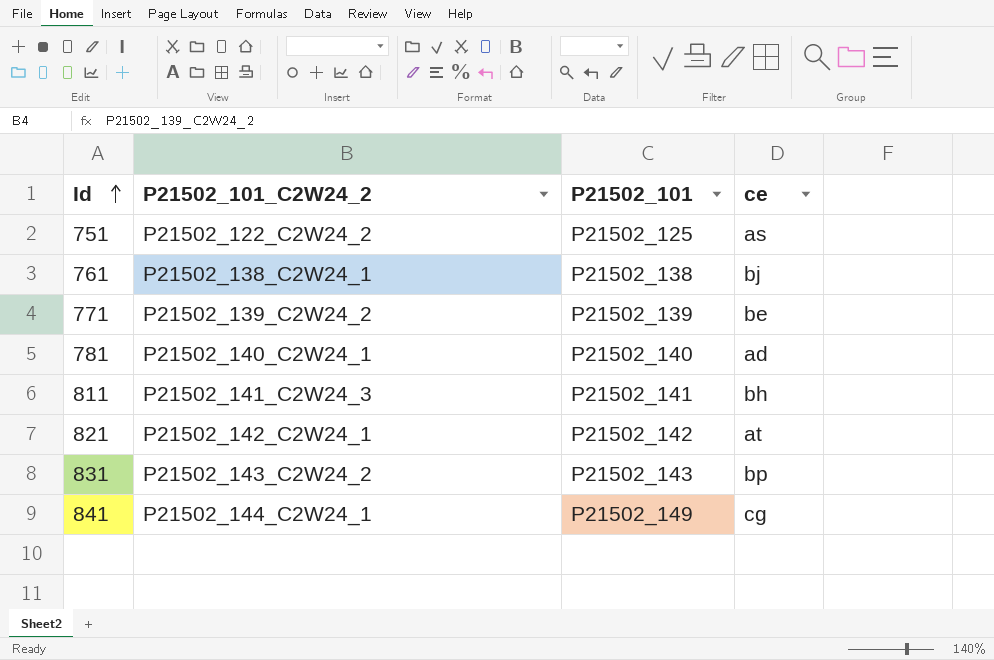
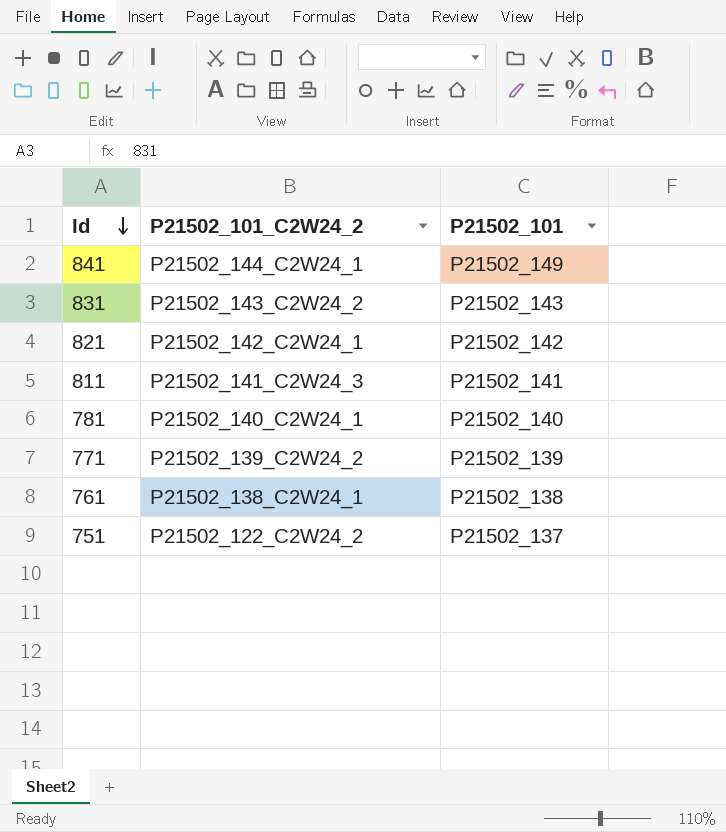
row order: Id ascending -> Id descending
column ce | position: 4 -> none
751 | P21502_101: P21502_125 -> P21502_137

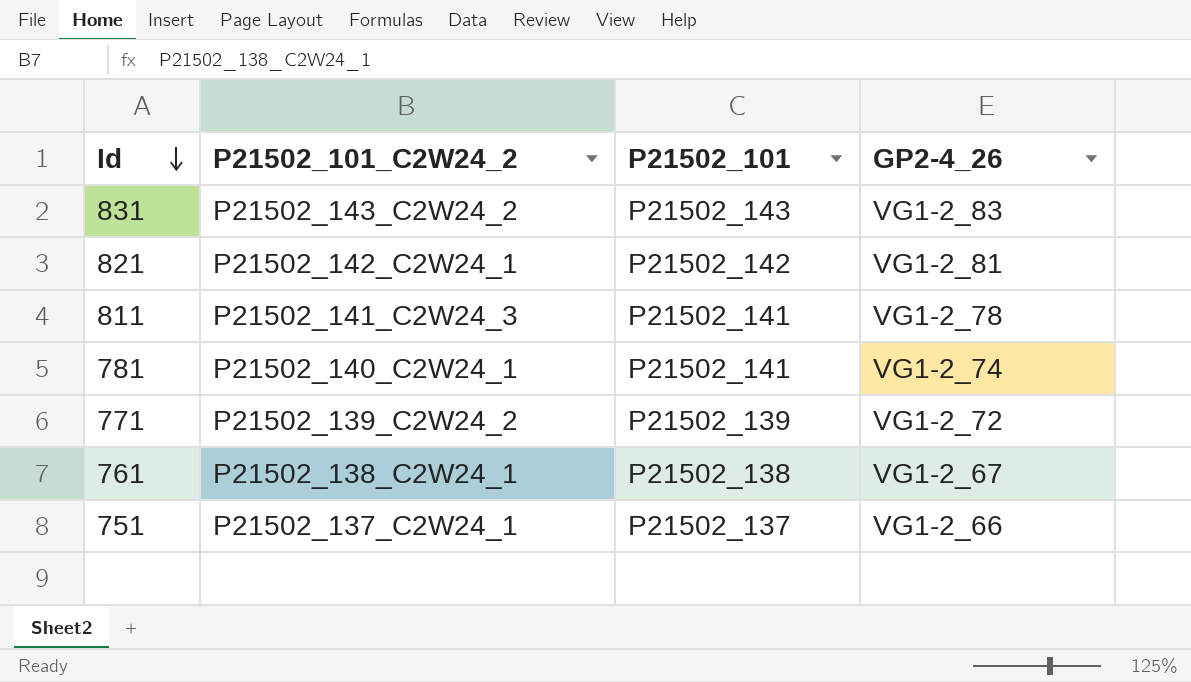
column GP2-4_26 | position: none -> 4
row 841: P21502_144_C2W24_1 | P21502_149 -> none
781 | P21502_101: P21502_140 -> P21502_141
751 | P21502_101_C2W24_2: P21502_122_C2W24_2 -> P21502_137_C2W24_1

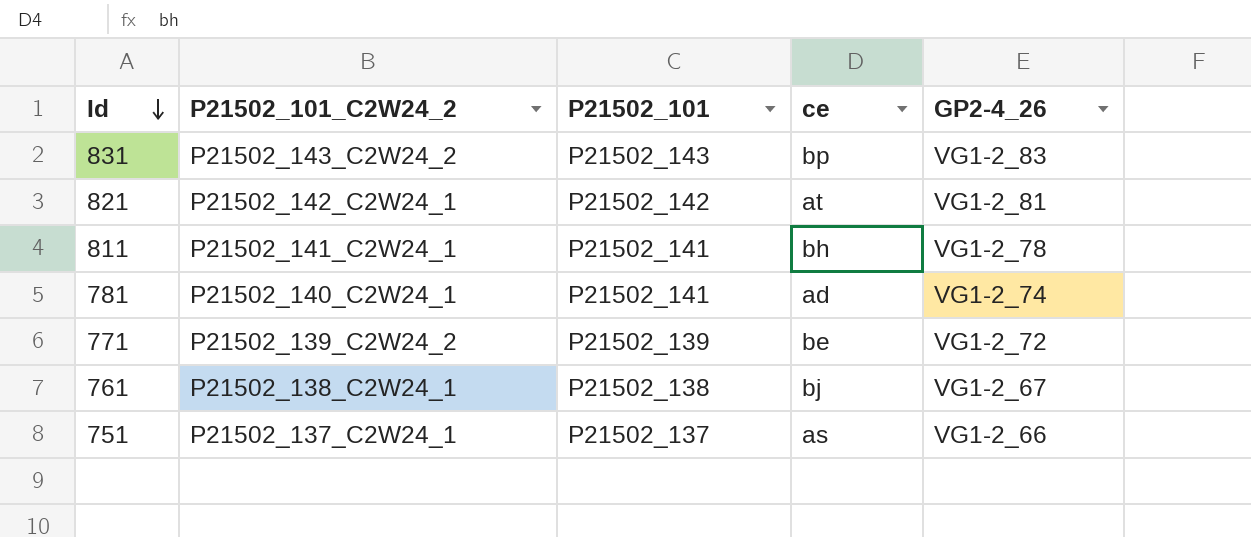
column ce | position: none -> 4
811 | P21502_101_C2W24_2: P21502_141_C2W24_3 -> P21502_141_C2W24_1

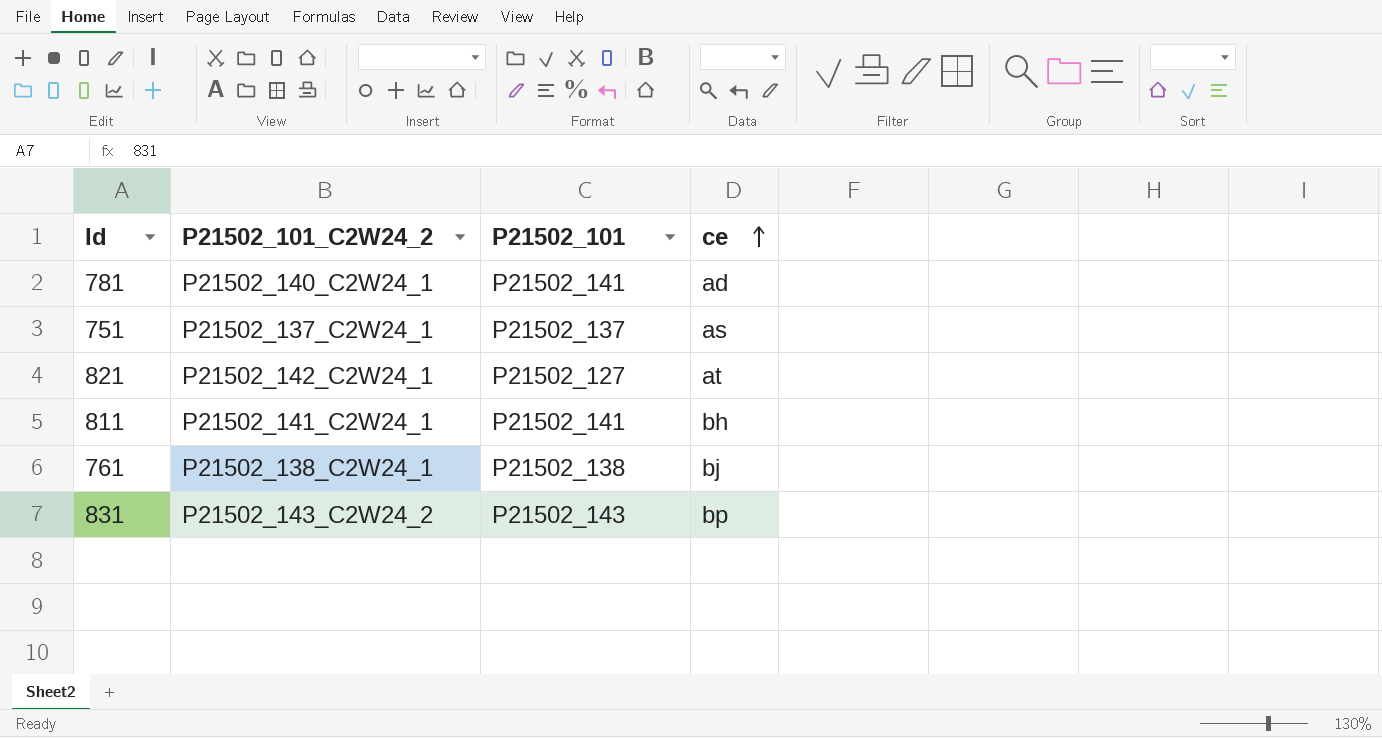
row order: Id descending -> ce ascending
column GP2-4_26 | position: 5 -> none
row 771: P21502_139_C2W24_2 | P21502_139 | be | VG1-2_72 -> none
821 | P21502_101: P21502_142 -> P21502_127

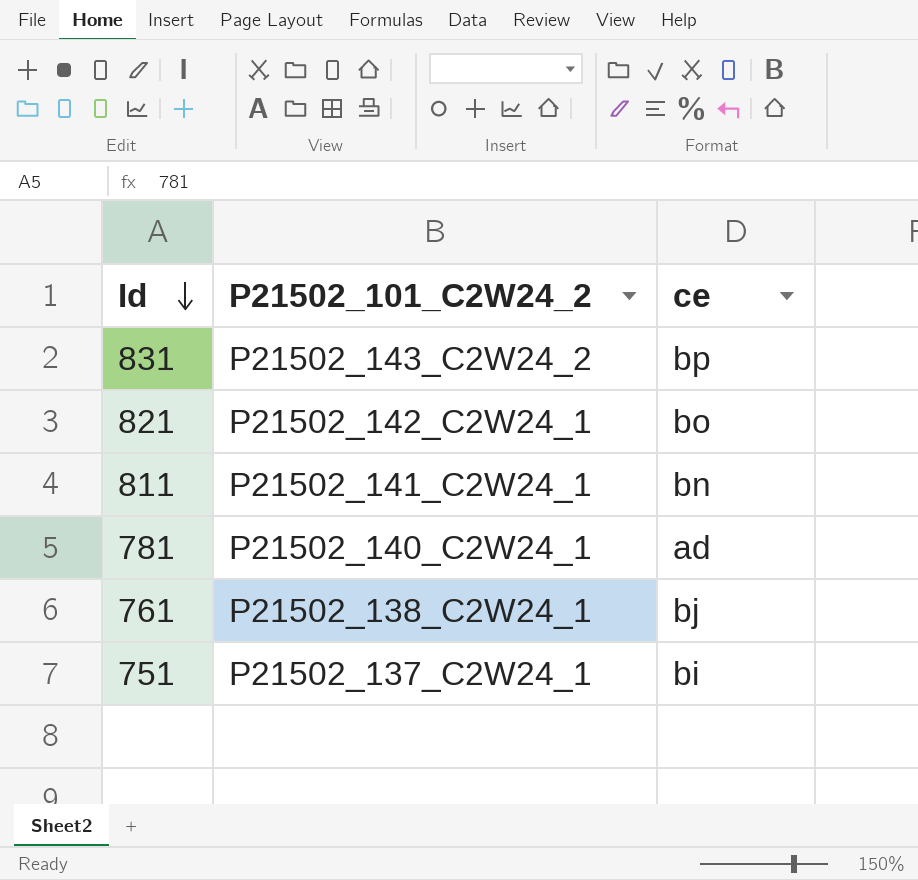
row order: ce ascending -> Id descending
column P21502_101 | position: 3 -> none
821 | ce: at -> bo
811 | ce: bh -> bn
751 | ce: as -> bi

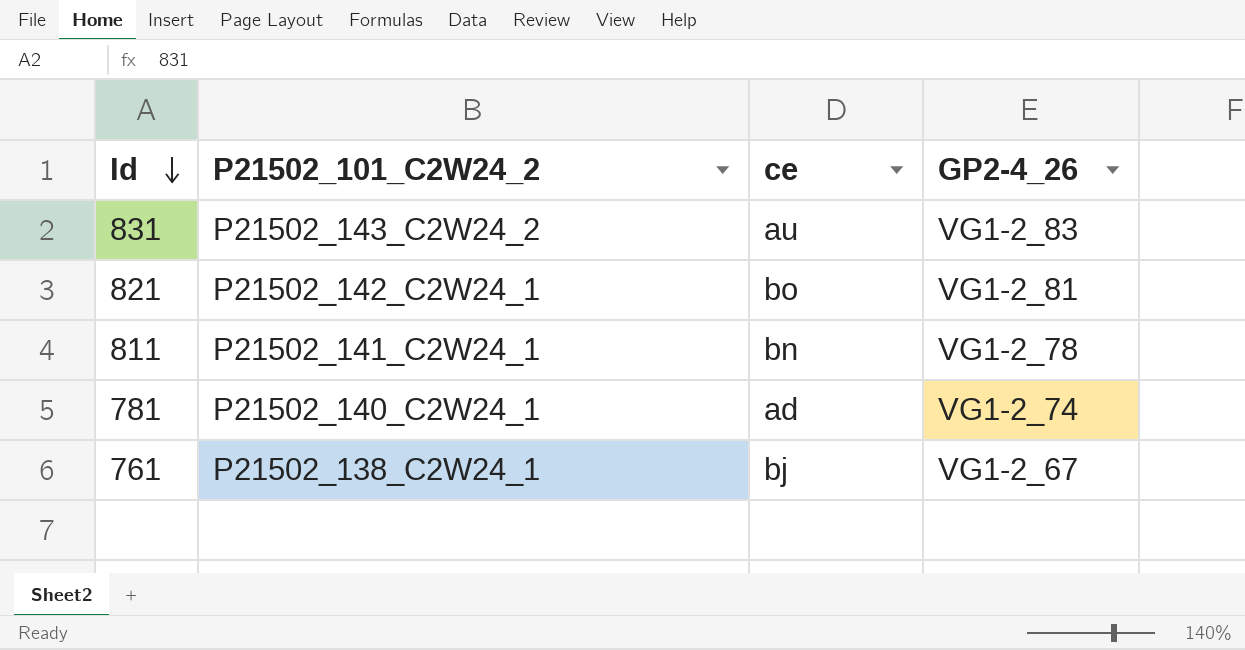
column GP2-4_26 | position: none -> 4
row 751: P21502_137_C2W24_1 | bi -> none
831 | ce: bp -> au

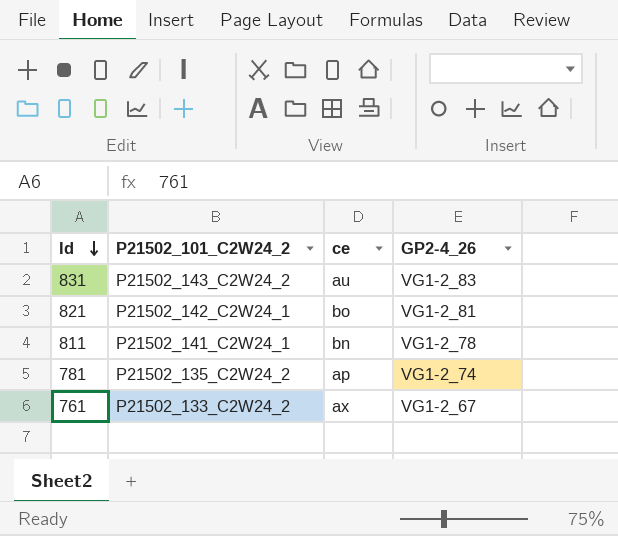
781 | P21502_101_C2W24_2: P21502_140_C2W24_1 -> P21502_135_C2W24_2
781 | ce: ad -> ap
761 | P21502_101_C2W24_2: P21502_138_C2W24_1 -> P21502_133_C2W24_2
761 | ce: bj -> ax

